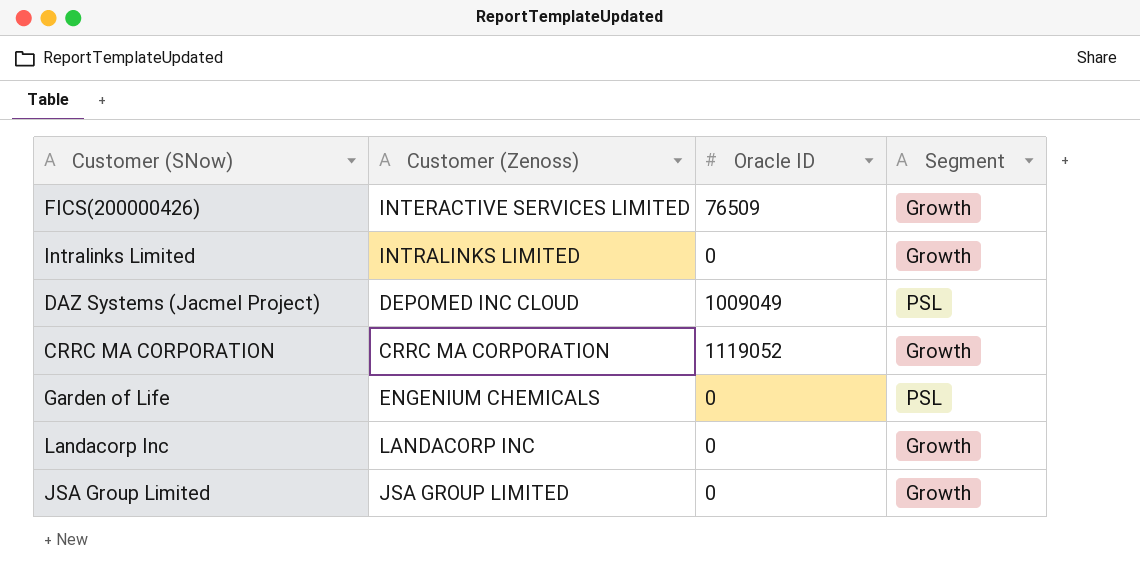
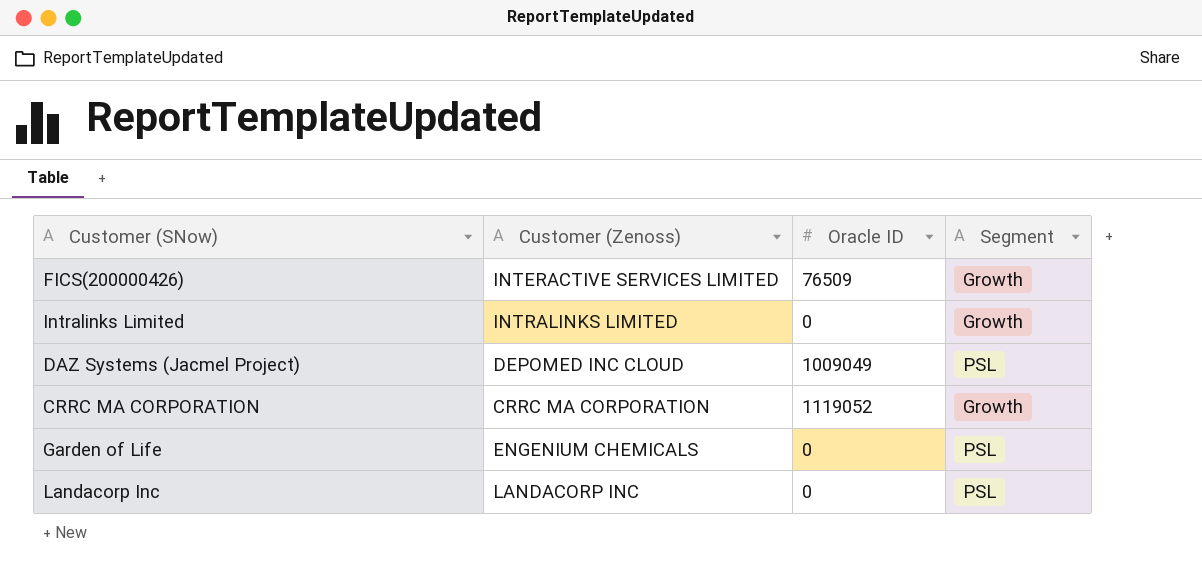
row JSA Group Limited: JSA GROUP LIMITED | 0 | Growth -> none
Landacorp Inc | Segment: Growth -> PSL

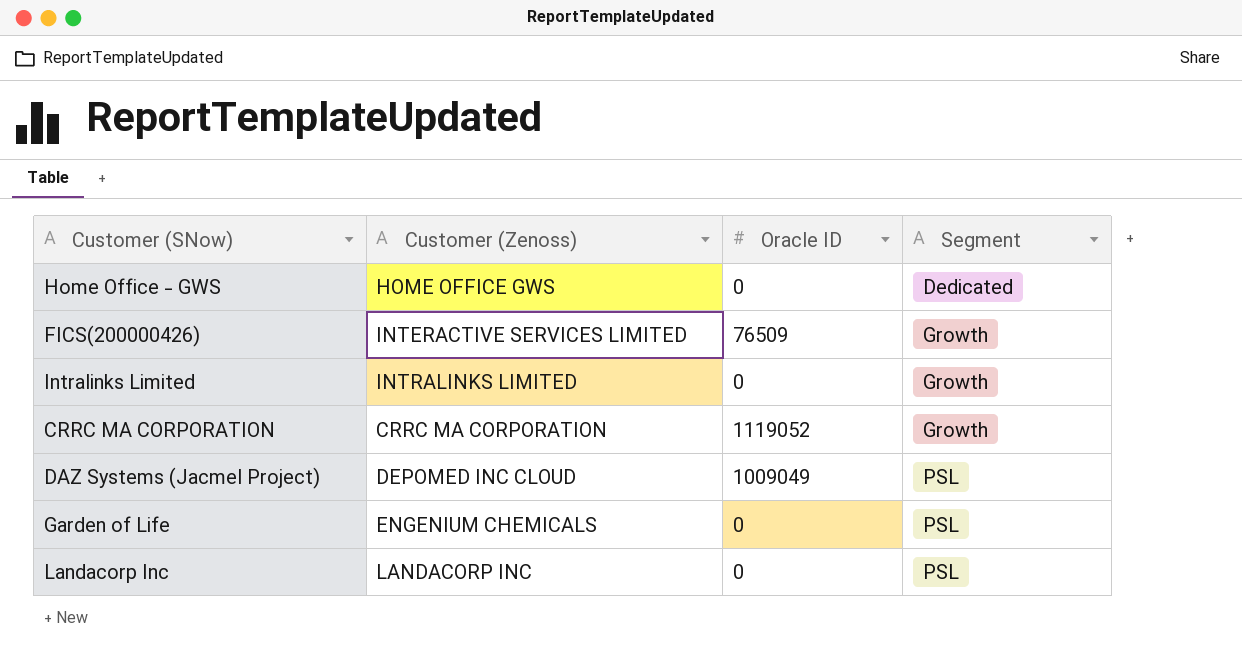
row order: none -> Segment ascending
row Home Office - GWS: none -> HOME OFFICE GWS | 0 | Dedicated

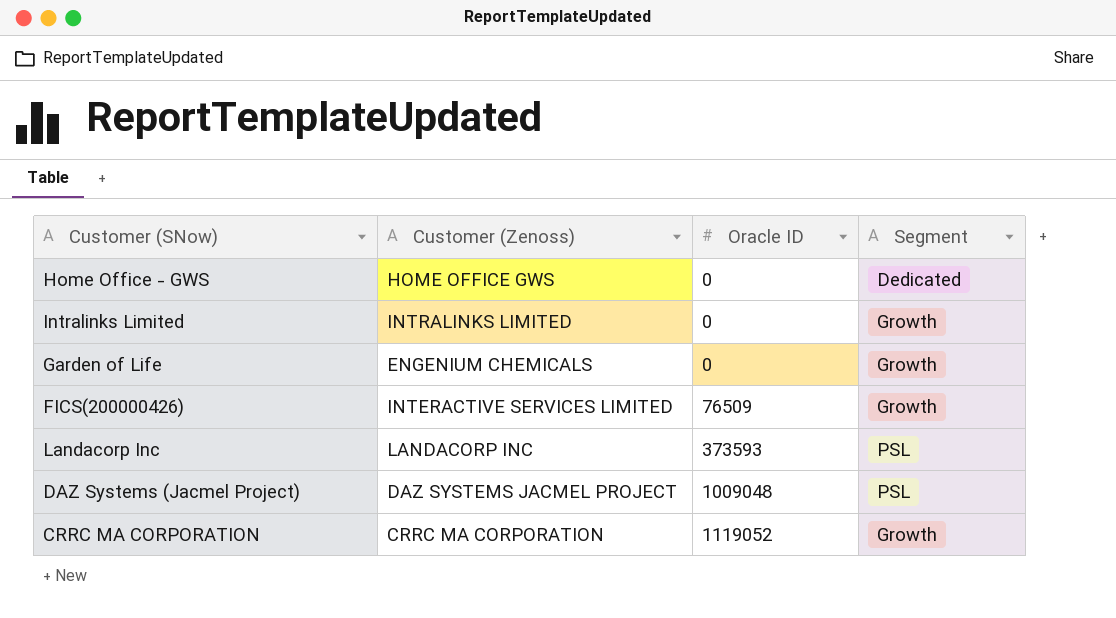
row order: Segment ascending -> Oracle ID ascending
Garden of Life | Segment: PSL -> Growth
Landacorp Inc | Oracle ID: 0 -> 373593
DAZ Systems (Jacmel Project) | Customer (Zenoss): DEPOMED INC CLOUD -> DAZ SYSTEMS JACMEL PROJECT
DAZ Systems (Jacmel Project) | Oracle ID: 1009049 -> 1009048

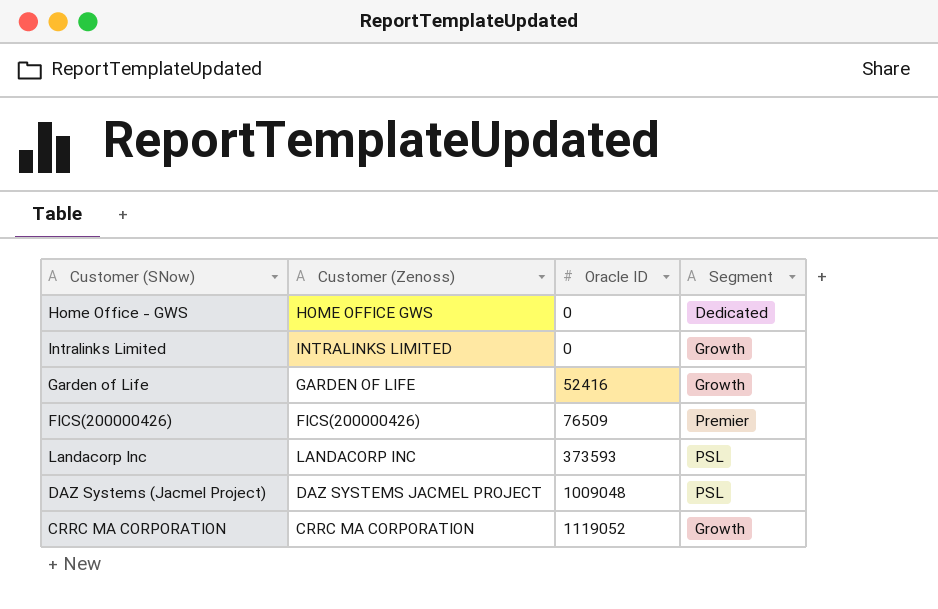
Garden of Life | Customer (Zenoss): ENGENIUM CHEMICALS -> GARDEN OF LIFE
Garden of Life | Oracle ID: 0 -> 52416
FICS(200000426) | Customer (Zenoss): INTERACTIVE SERVICES LIMITED -> FICS(200000426)
FICS(200000426) | Segment: Growth -> Premier

